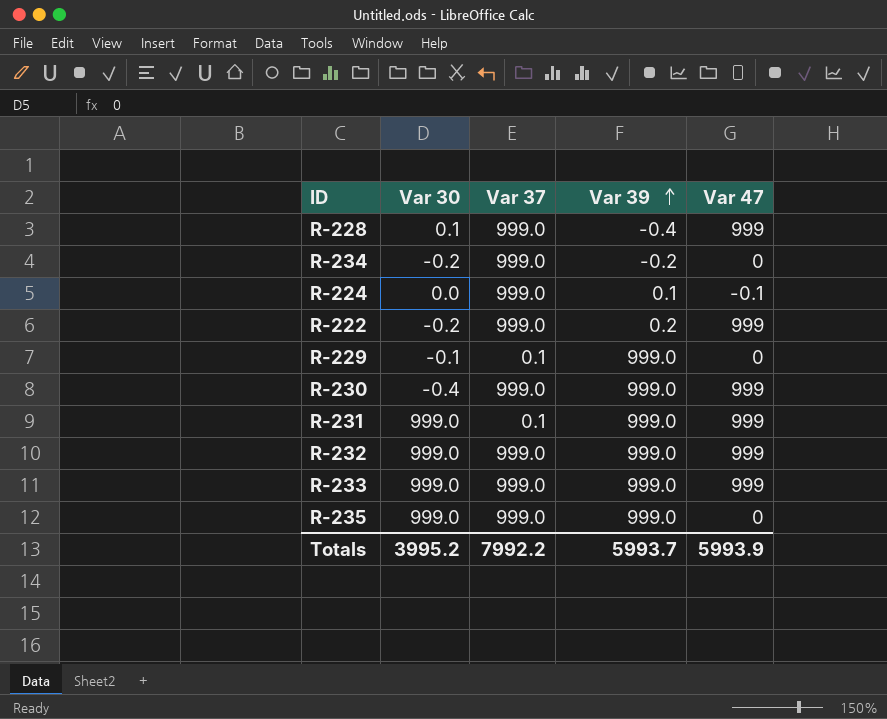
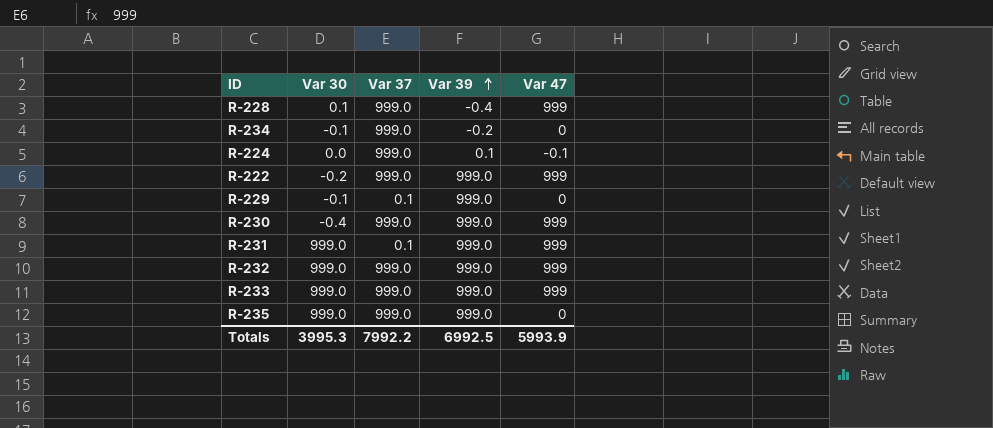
R-234 | Var 30: -0.2 -> -0.1
R-222 | Var 39: 0.2 -> 999.0
Totals | Var 30: 3995.2 -> 3995.3
Totals | Var 39: 5993.7 -> 6992.5

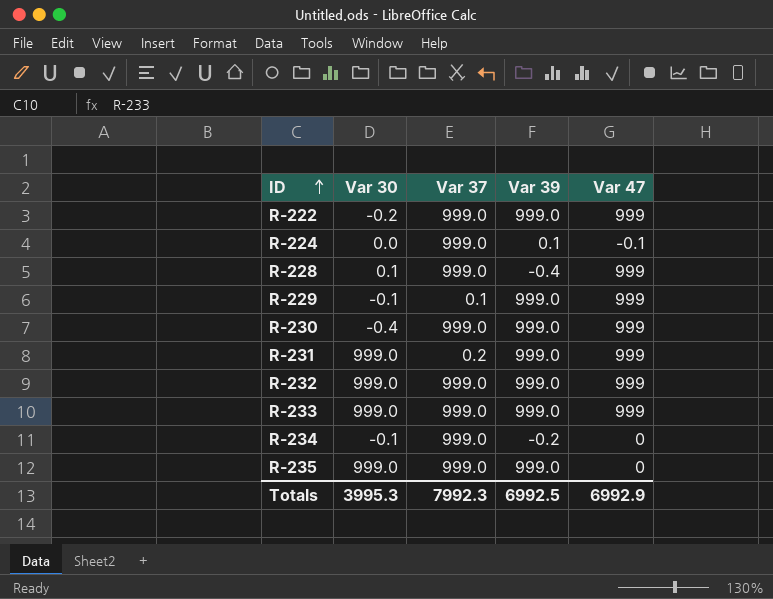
row order: Var 39 ascending -> ID ascending
R-229 | Var 47: 0 -> 999
R-231 | Var 37: 0.1 -> 0.2
Totals | Var 37: 7992.2 -> 7992.3
Totals | Var 47: 5993.9 -> 6992.9

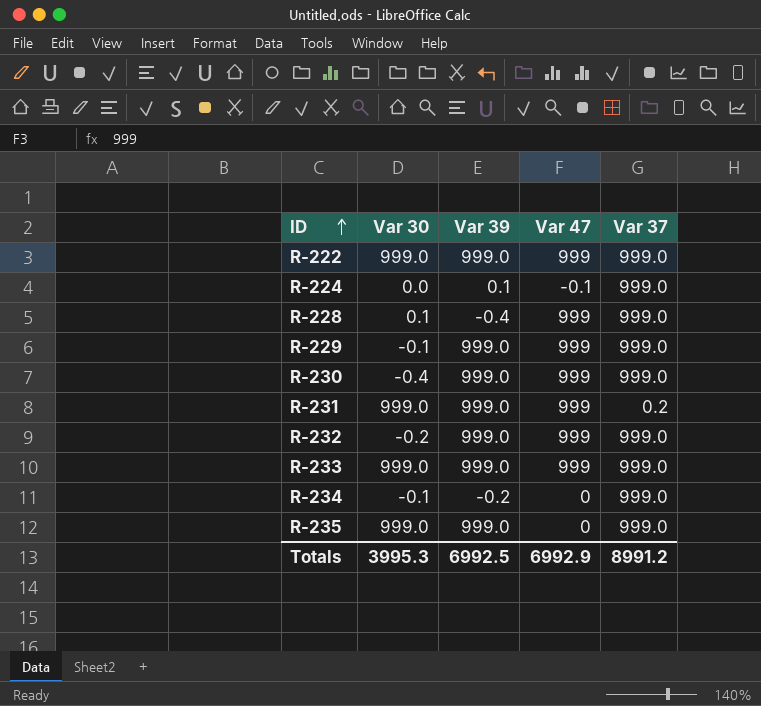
column Var 37 | position: 3 -> 5
R-222 | Var 30: -0.2 -> 999.0
R-229 | Var 37: 0.1 -> 999.0
R-232 | Var 30: 999.0 -> -0.2
Totals | Var 37: 7992.3 -> 8991.2

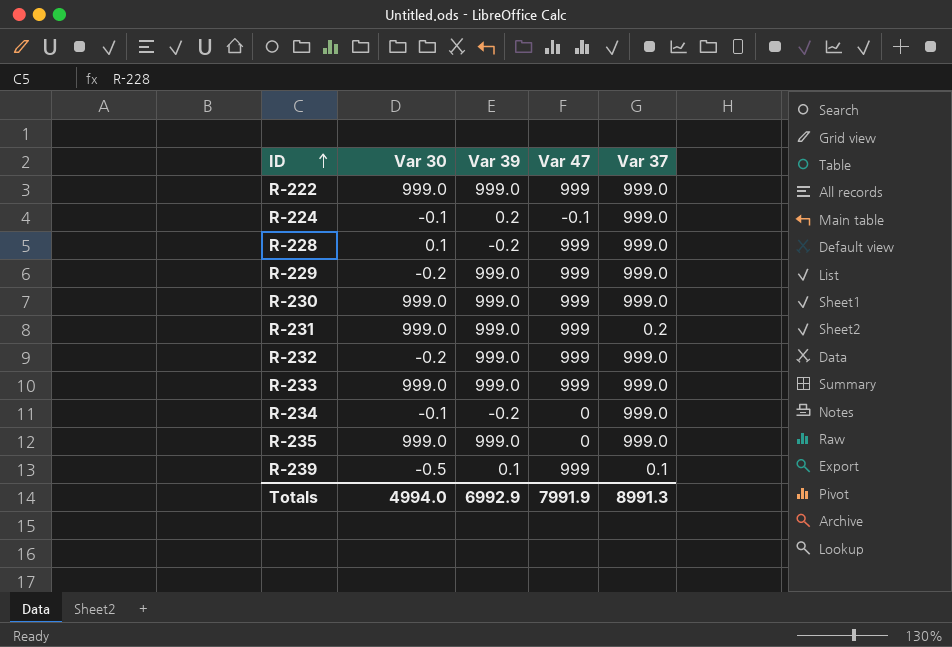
R-224 | Var 30: 0.0 -> -0.1
R-224 | Var 39: 0.1 -> 0.2
R-228 | Var 39: -0.4 -> -0.2
R-229 | Var 30: -0.1 -> -0.2
R-230 | Var 30: -0.4 -> 999.0
row R-239: none -> -0.5 | 0.1 | 999 | 0.1
Totals | Var 30: 3995.3 -> 4994.0
Totals | Var 39: 6992.5 -> 6992.9
Totals | Var 47: 6992.9 -> 7991.9
Totals | Var 37: 8991.2 -> 8991.3

